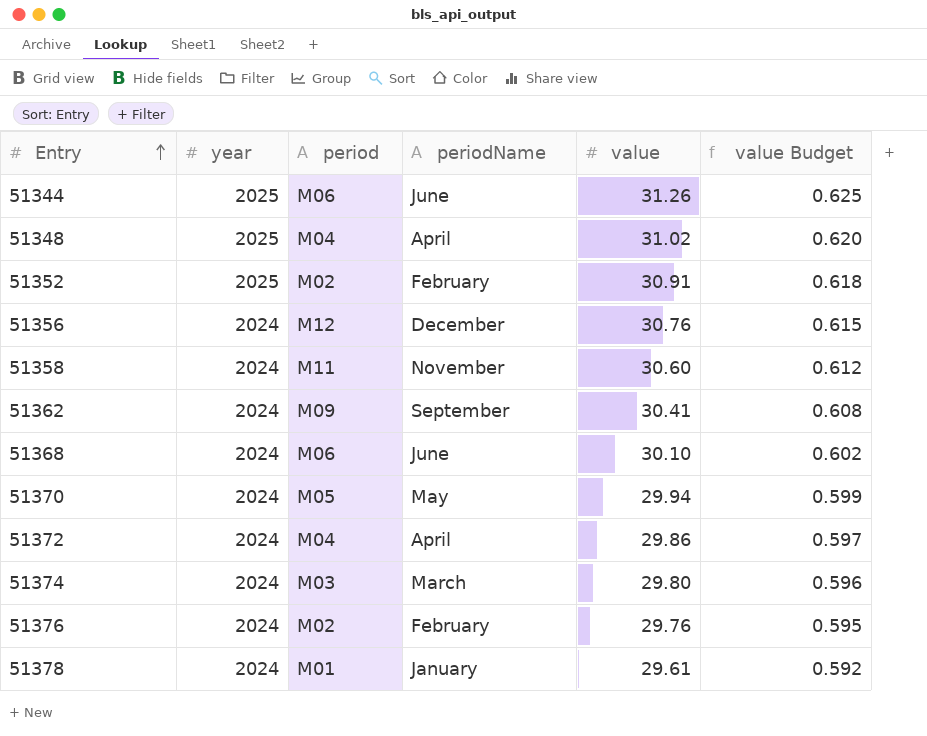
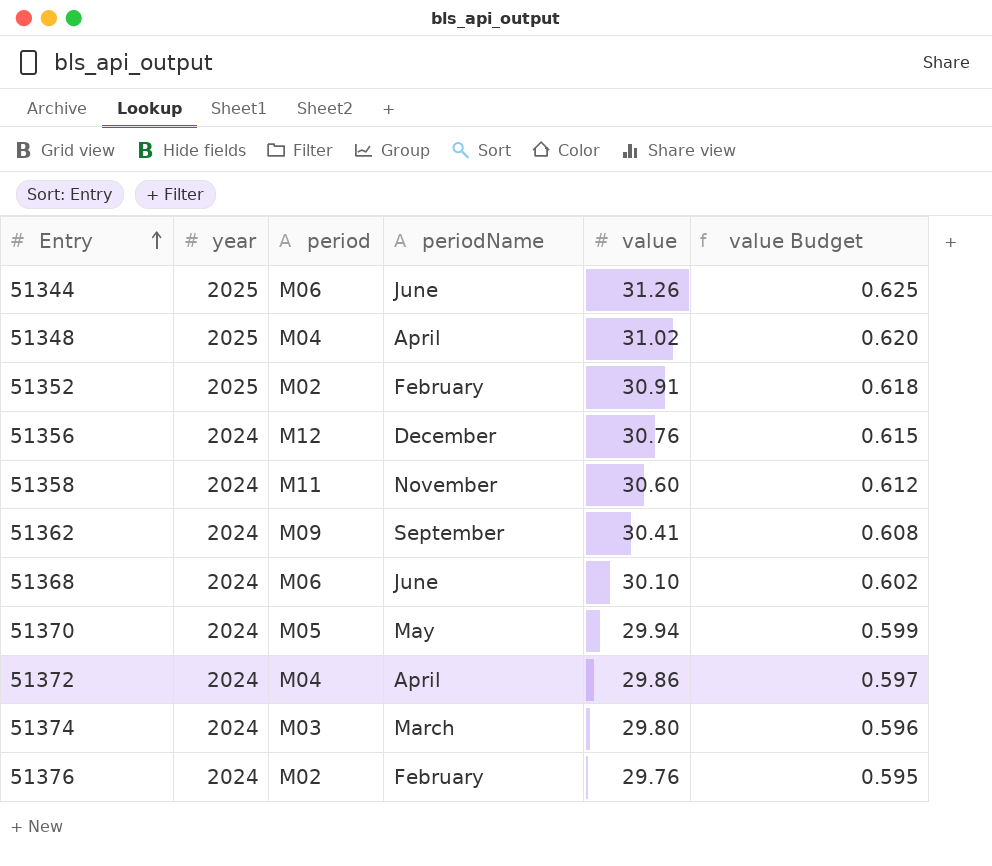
row 51378: 2024 | M01 | January | 29.61 | 0.592 -> none

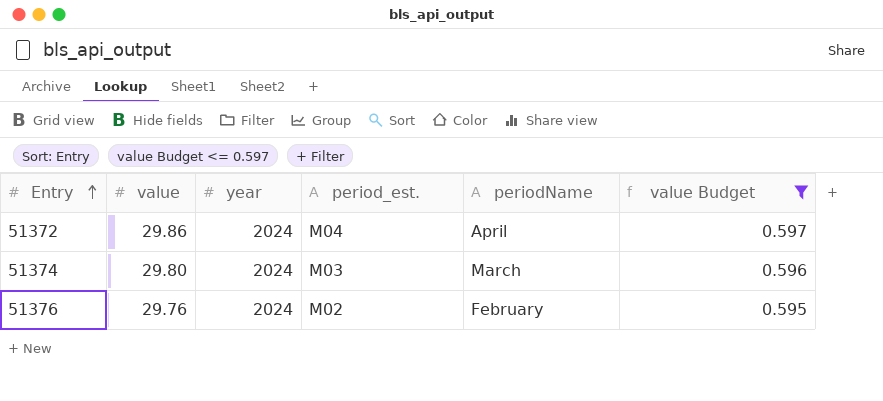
filter: none -> value Budget <= 0.597
column value | position: 5 -> 2
column name: period -> period_est.

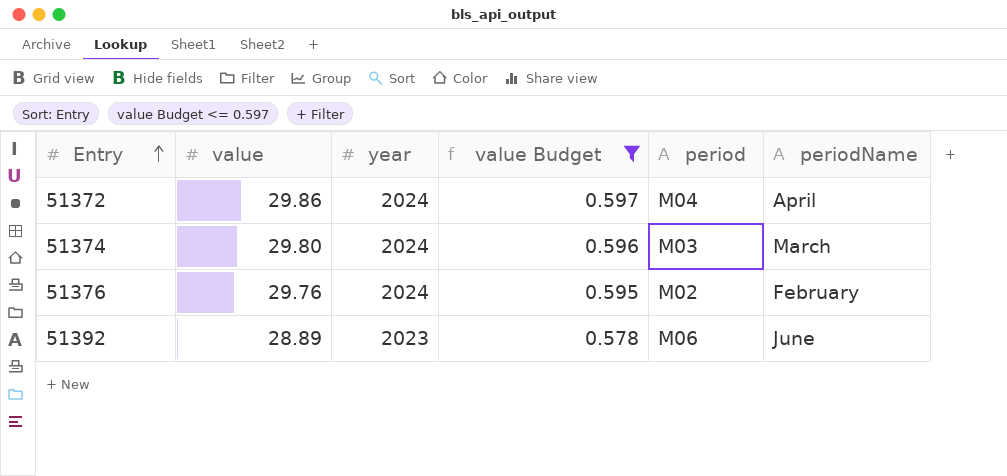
column value Budget | position: 6 -> 4
column name: period_est. -> period
row 51392: none -> 28.89 | 2023 | 0.578 | M06 | June

